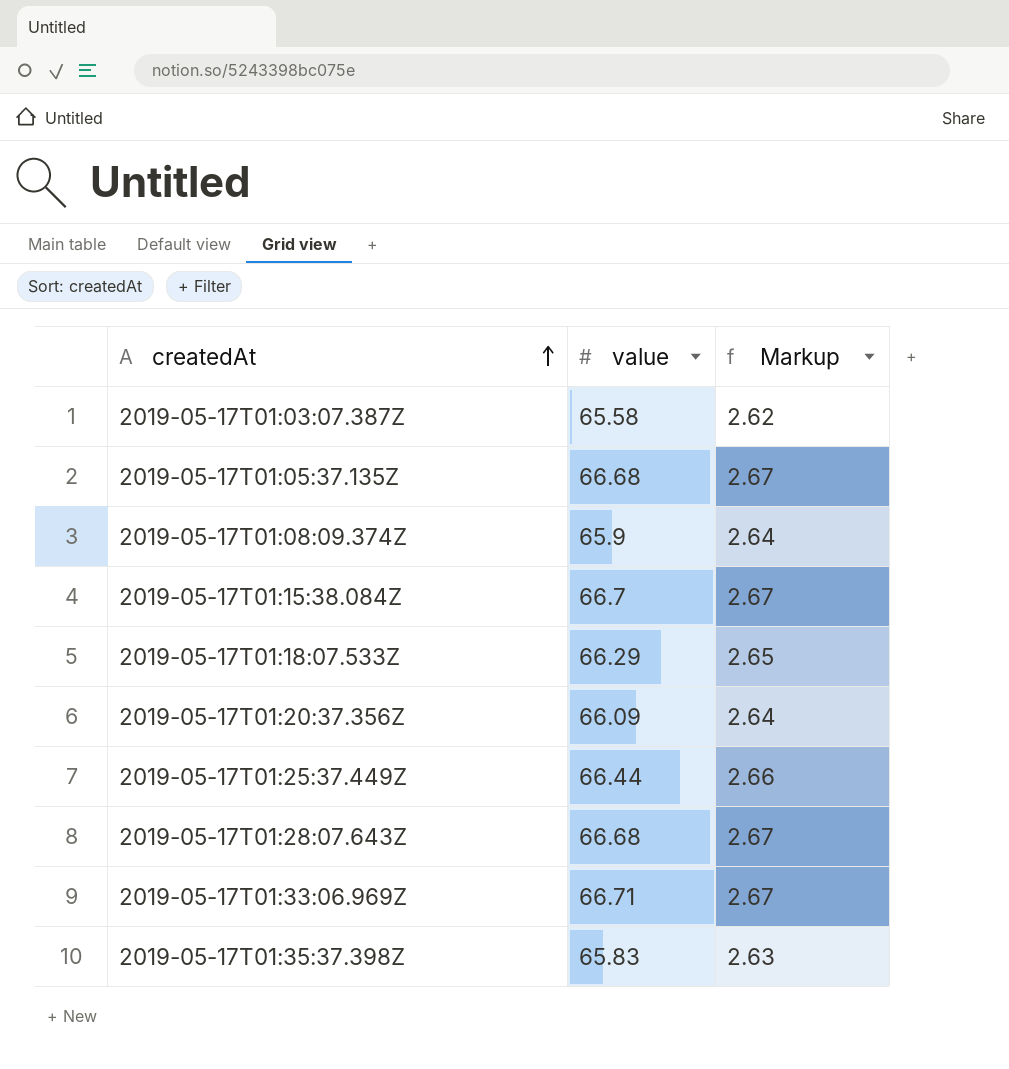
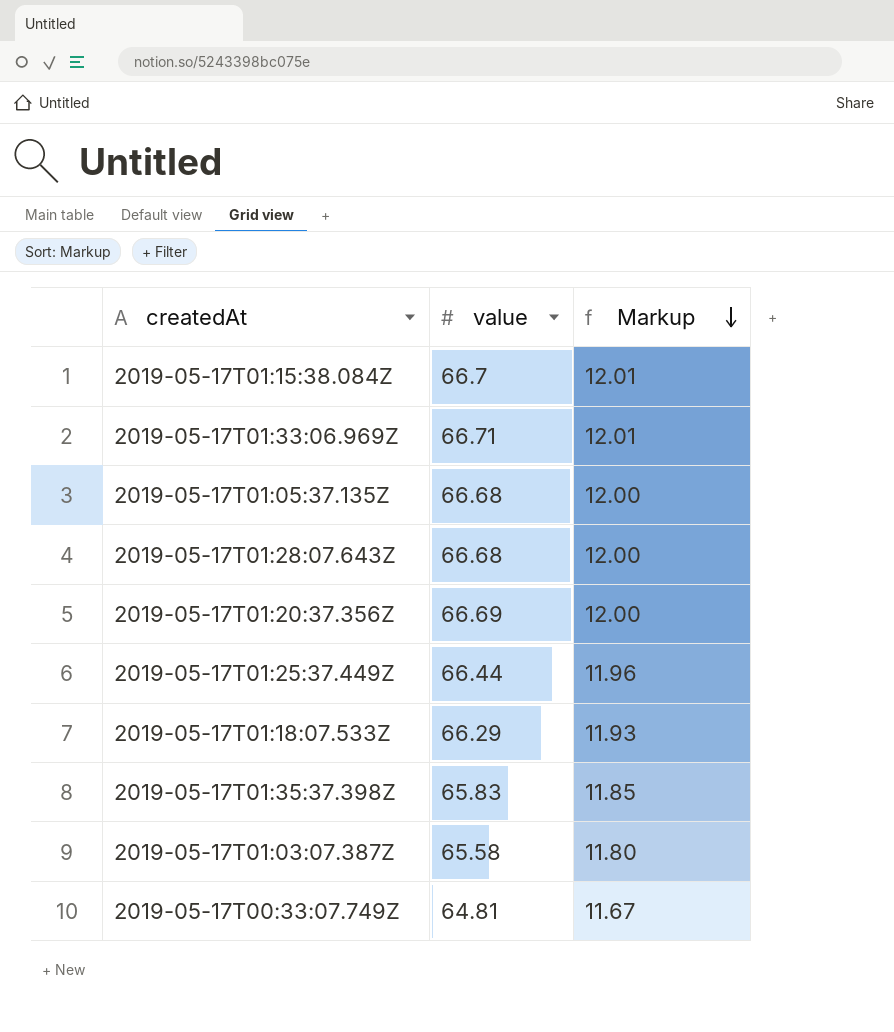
row order: createdAt ascending -> Markup descending
column Markup | formula: [value] * 0.04 -> [value] * 0.18
row 2019-05-17T01:08:09.374Z: 65.9 | 2.64 -> none
2019-05-17T01:20:37.356Z | value: 66.09 -> 66.69
row 2019-05-17T00:33:07.749Z: none -> 64.81 | 11.67

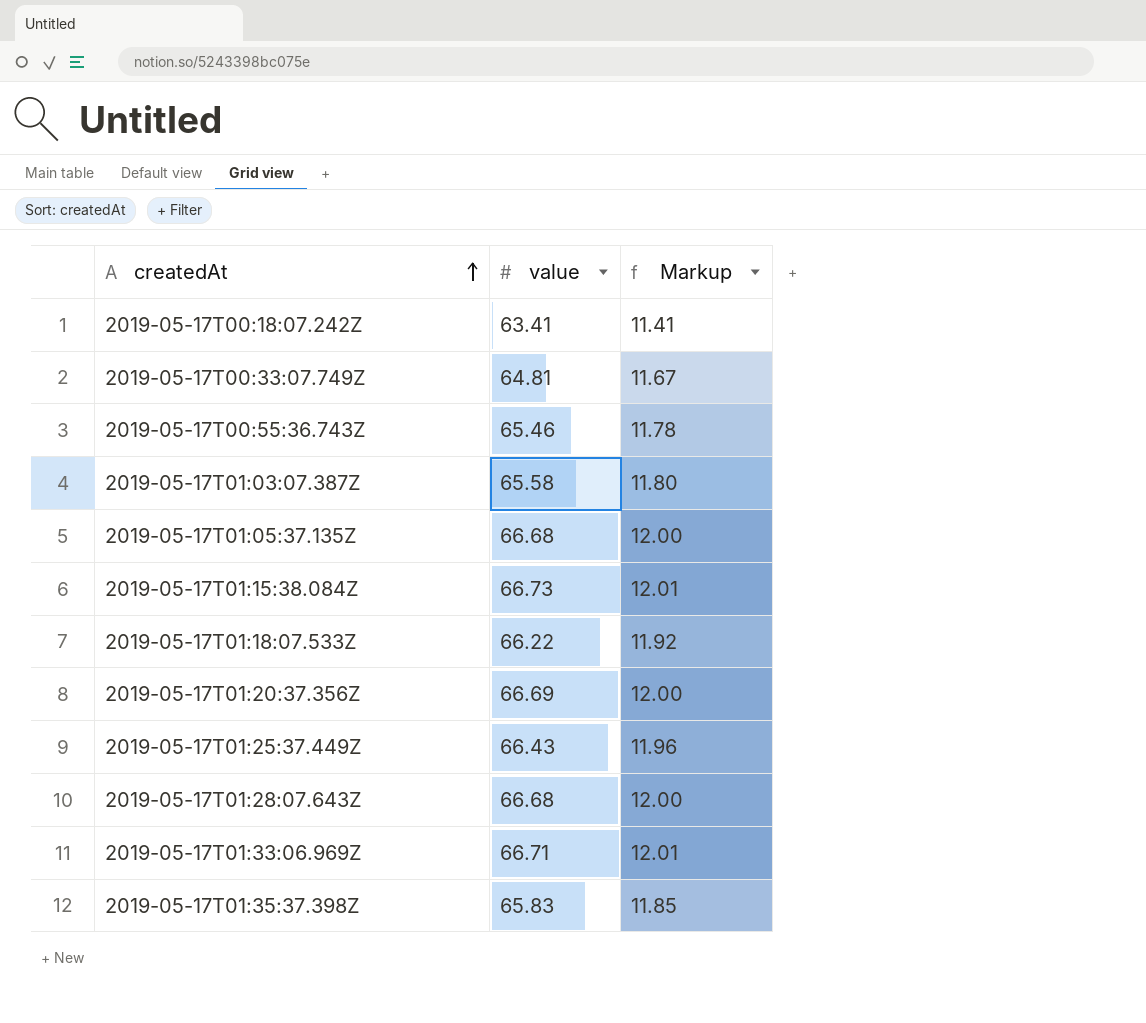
row order: Markup descending -> createdAt ascending
row 2019-05-17T00:18:07.242Z: none -> 63.41 | 11.41
row 2019-05-17T00:55:36.743Z: none -> 65.46 | 11.78
2019-05-17T01:15:38.084Z | value: 66.7 -> 66.73
2019-05-17T01:18:07.533Z | value: 66.29 -> 66.22
2019-05-17T01:18:07.533Z | Markup: 11.93 -> 11.92
2019-05-17T01:25:37.449Z | value: 66.44 -> 66.43

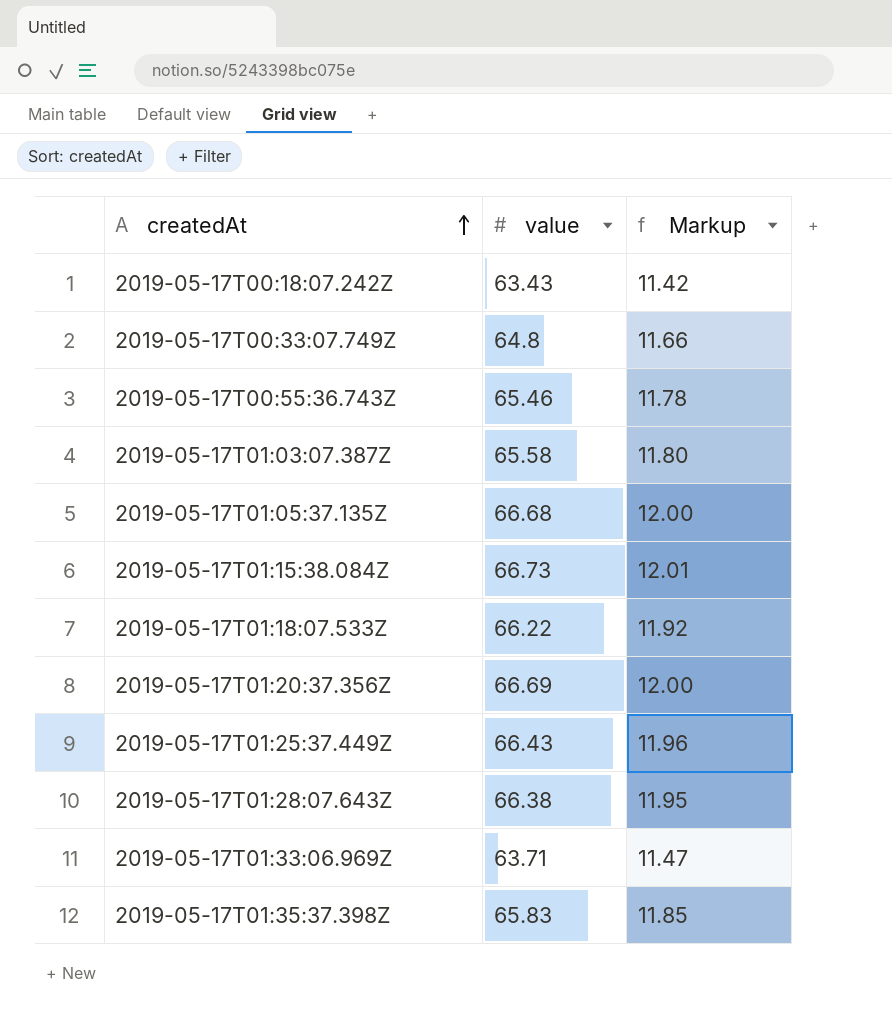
2019-05-17T00:18:07.242Z | value: 63.41 -> 63.43
2019-05-17T00:18:07.242Z | Markup: 11.41 -> 11.42
2019-05-17T00:33:07.749Z | value: 64.81 -> 64.8
2019-05-17T00:33:07.749Z | Markup: 11.67 -> 11.66
2019-05-17T01:28:07.643Z | value: 66.68 -> 66.38
2019-05-17T01:28:07.643Z | Markup: 12.00 -> 11.95
2019-05-17T01:33:06.969Z | value: 66.71 -> 63.71
2019-05-17T01:33:06.969Z | Markup: 12.01 -> 11.47

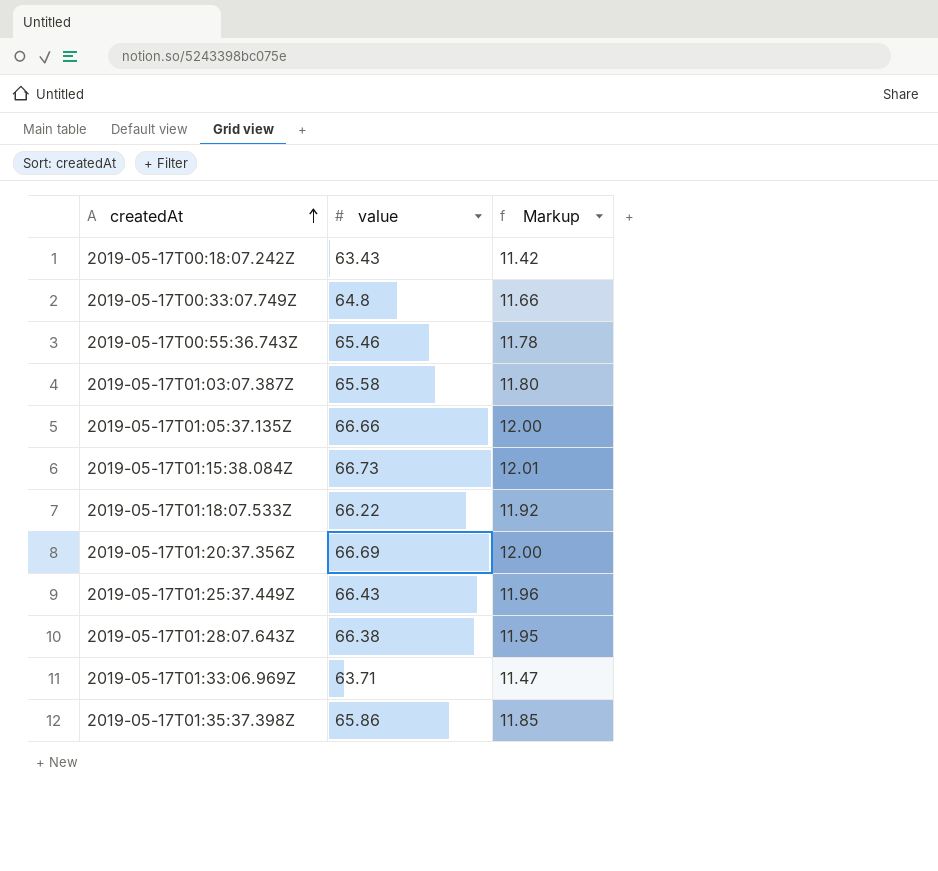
2019-05-17T01:05:37.135Z | value: 66.68 -> 66.66
2019-05-17T01:35:37.398Z | value: 65.83 -> 65.86

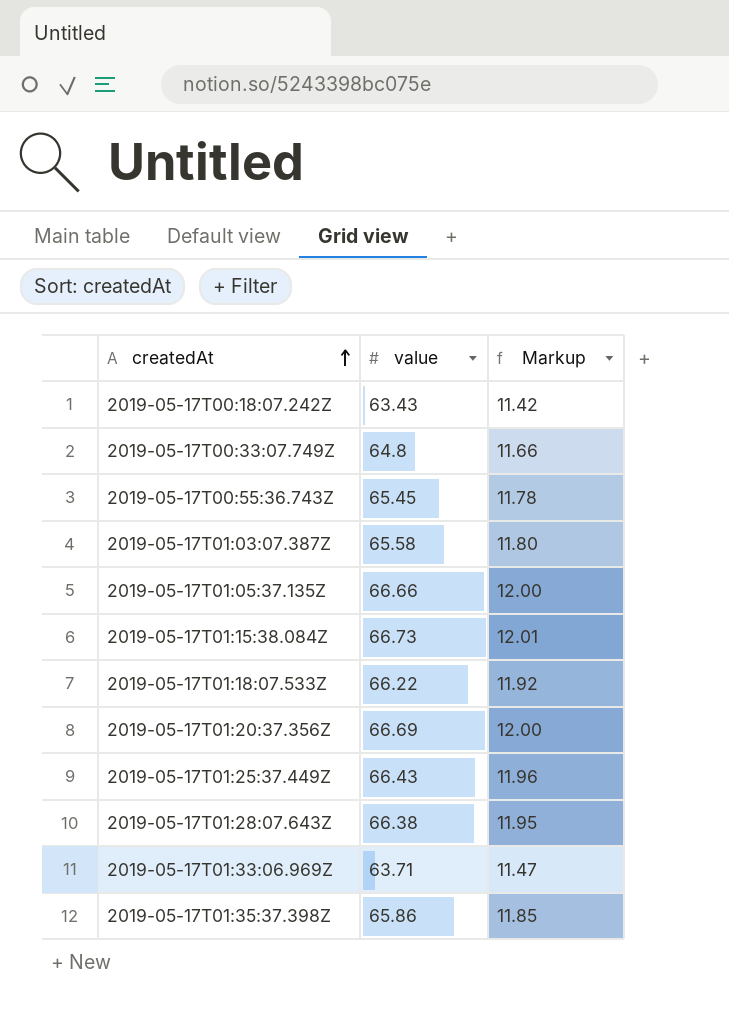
2019-05-17T00:55:36.743Z | value: 65.46 -> 65.45

